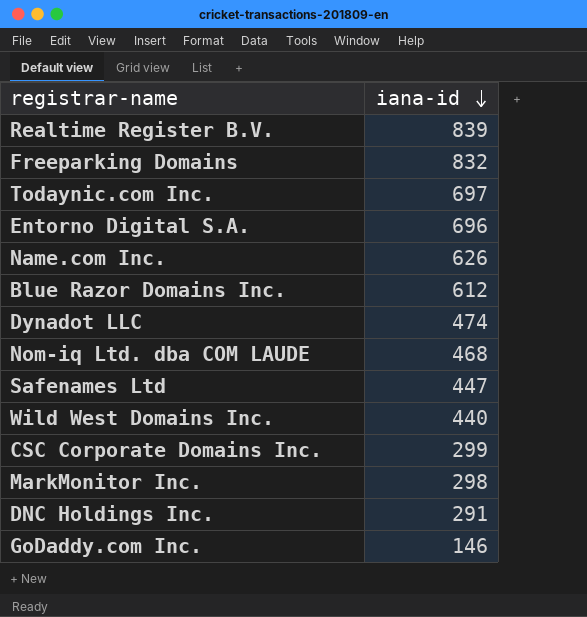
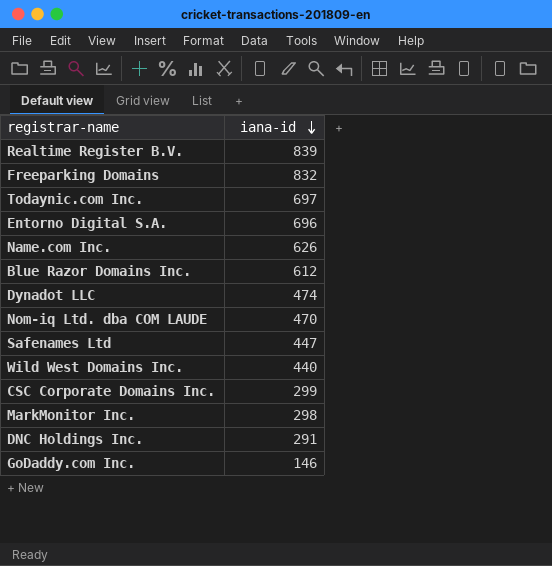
Nom-iq Ltd. dba COM LAUDE | iana-id: 468 -> 470

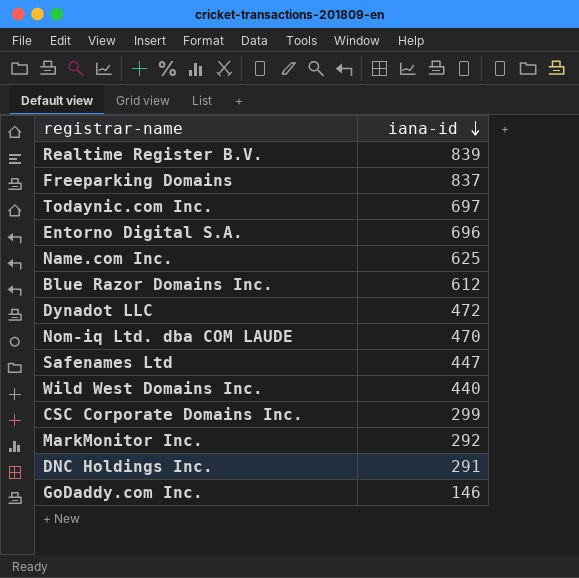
Freeparking Domains | iana-id: 832 -> 837
Name.com Inc. | iana-id: 626 -> 625
Dynadot LLC | iana-id: 474 -> 472
MarkMonitor Inc. | iana-id: 298 -> 292

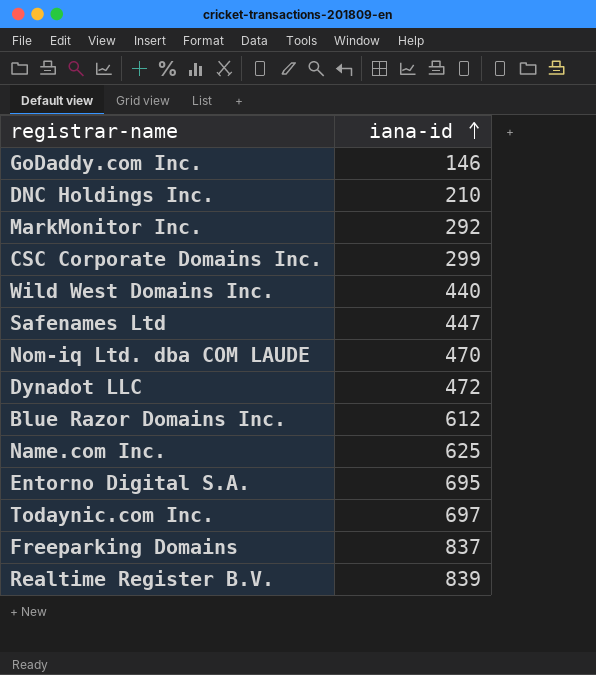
row order: iana-id descending -> iana-id ascending
DNC Holdings Inc. | iana-id: 291 -> 210
Entorno Digital S.A. | iana-id: 696 -> 695

